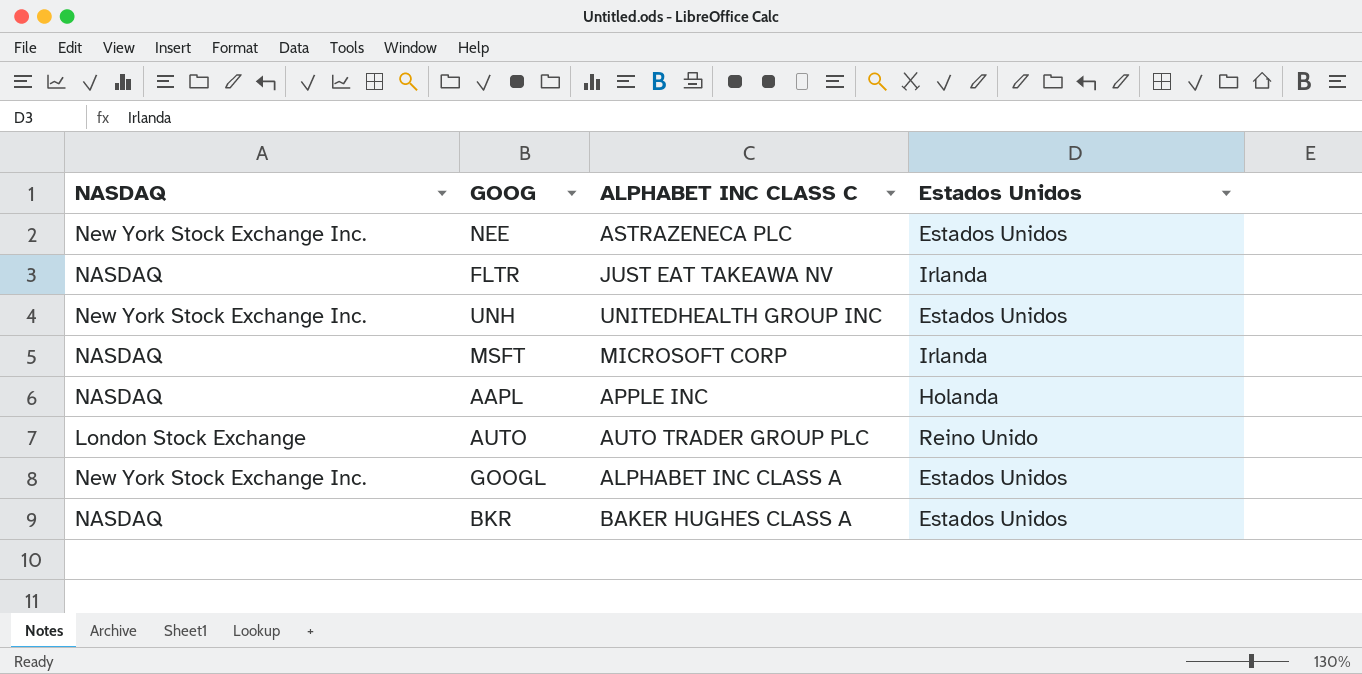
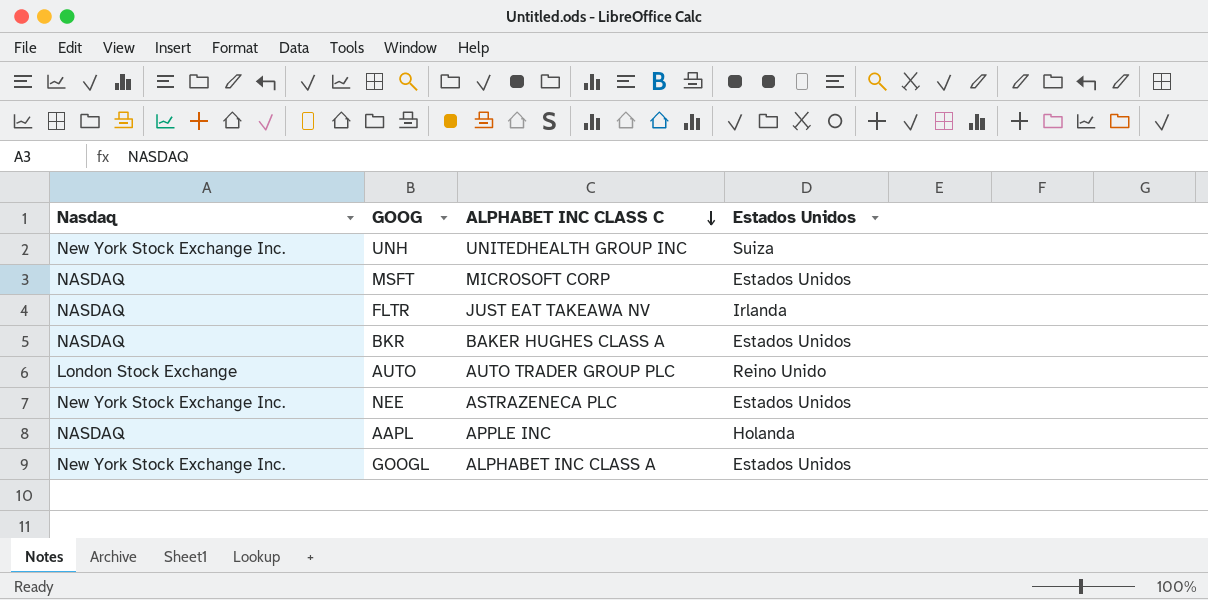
row order: none -> ALPHABET INC CLASS C descending
column name: NASDAQ -> Nasdaq
UNH | Estados Unidos: Estados Unidos -> Suiza
MSFT | Estados Unidos: Irlanda -> Estados Unidos

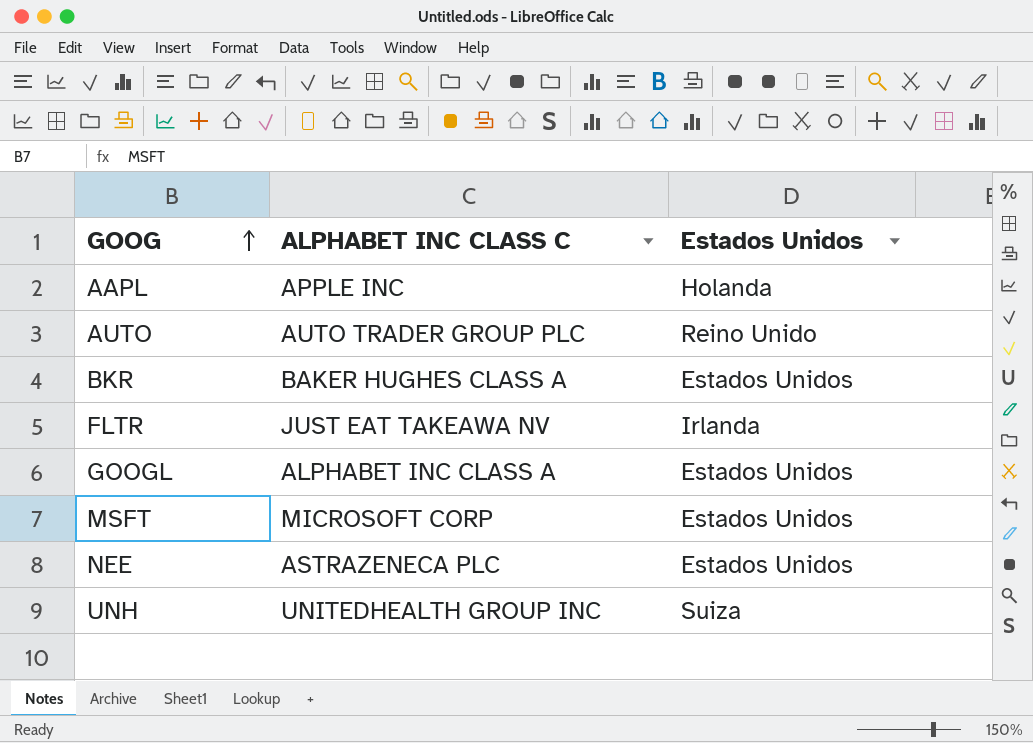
row order: ALPHABET INC CLASS C descending -> GOOG ascending
column Nasdaq | position: 1 -> none

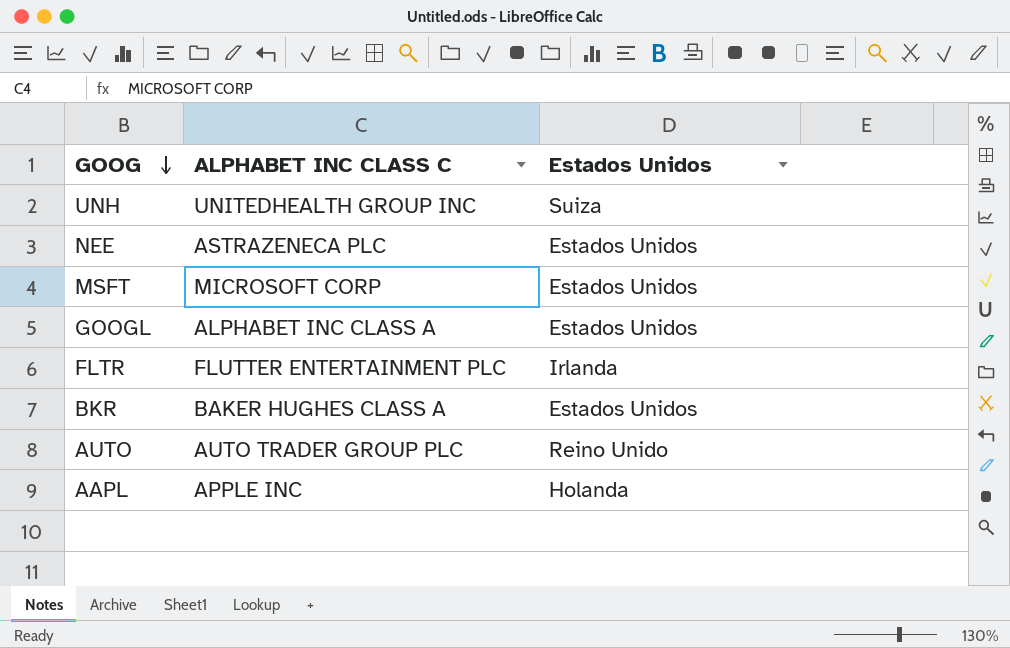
row order: GOOG ascending -> GOOG descending
FLTR | ALPHABET INC CLASS C: JUST EAT TAKEAWA NV -> FLUTTER ENTERTAINMENT PLC

